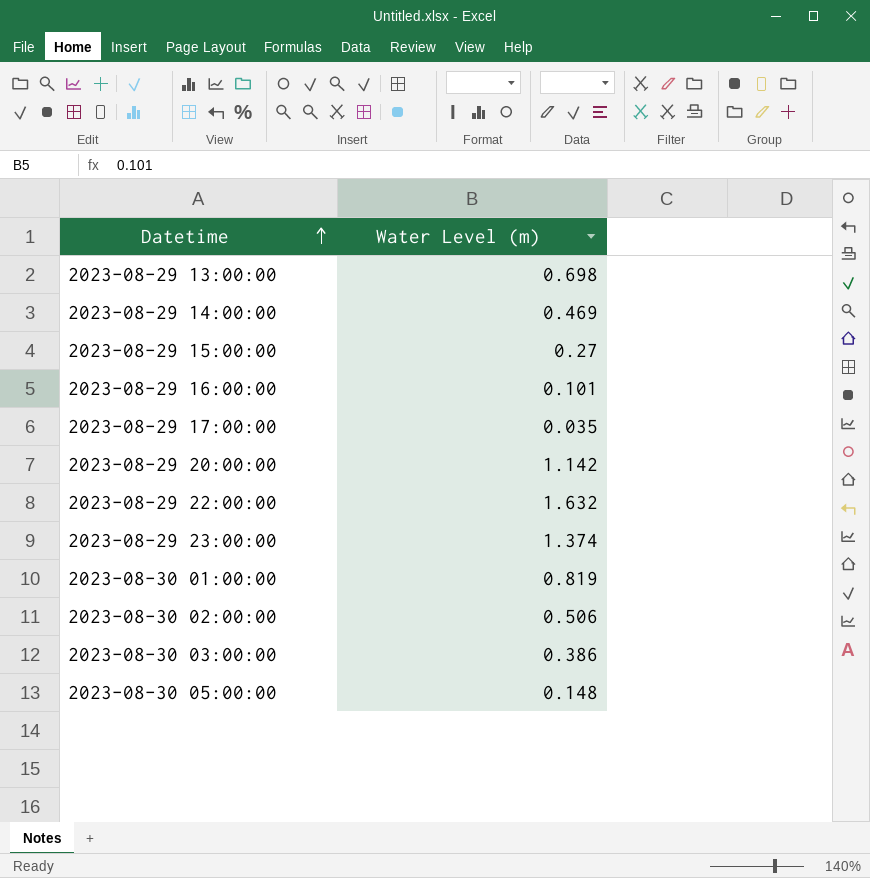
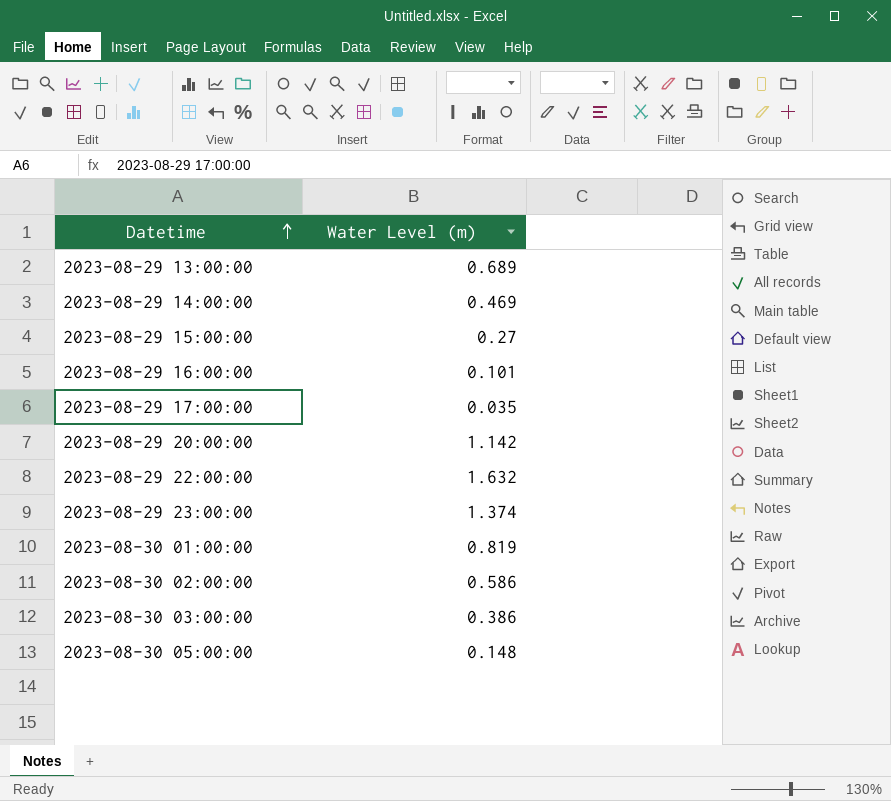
2023-08-29 13:00:00 | Water Level (m): 0.698 -> 0.689
2023-08-30 02:00:00 | Water Level (m): 0.506 -> 0.586

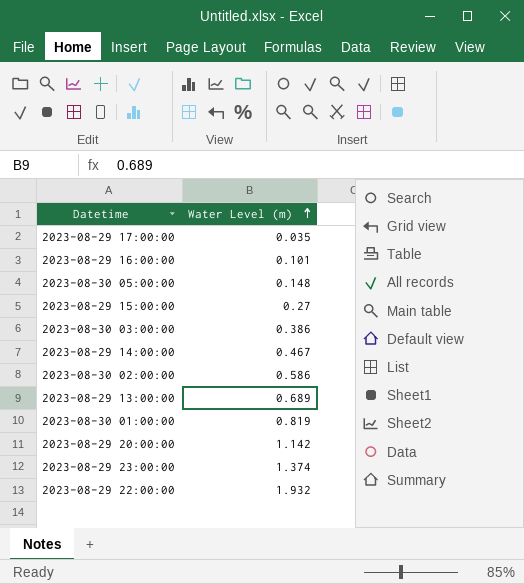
row order: Datetime ascending -> Water Level (m) ascending
2023-08-29 14:00:00 | Water Level (m): 0.469 -> 0.467
2023-08-29 22:00:00 | Water Level (m): 1.632 -> 1.932

